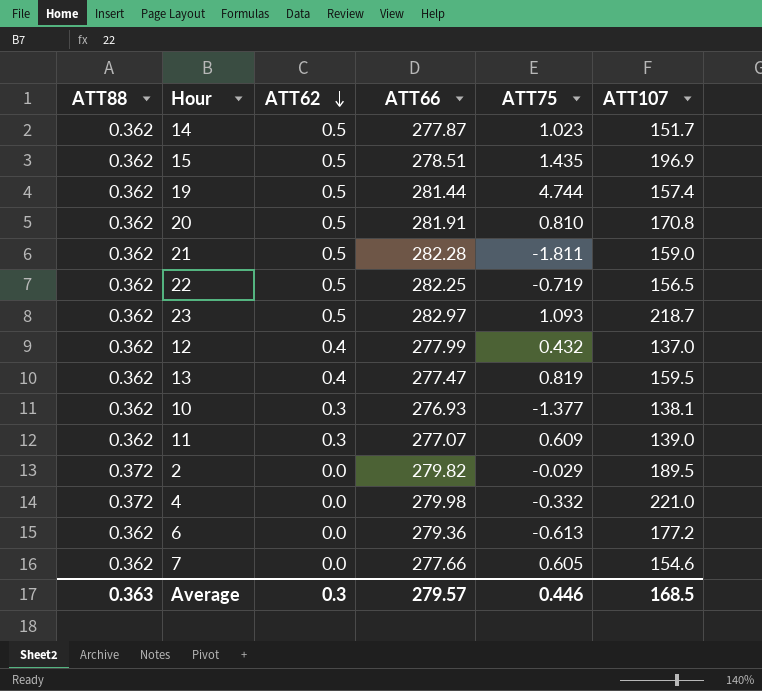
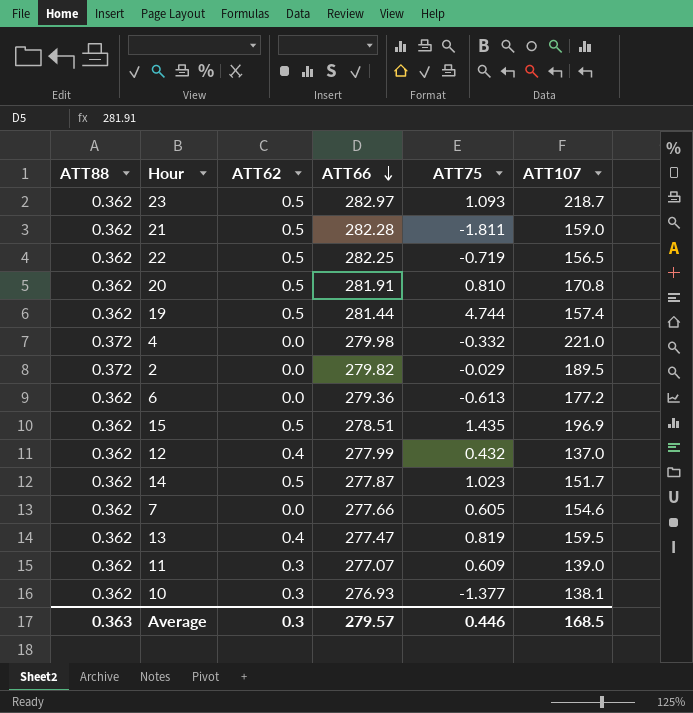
row order: ATT62 descending -> ATT66 descending

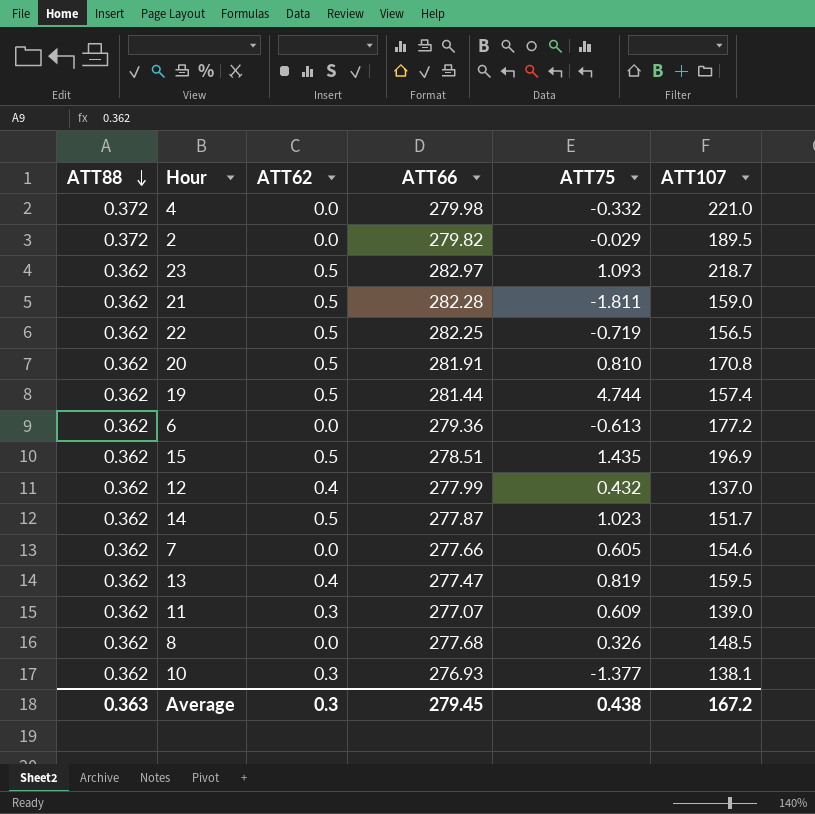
row order: ATT66 descending -> ATT88 descending
row 8: none -> 0.362 | 0.0 | 277.68 | 0.326 | 148.5
Average | ATT66: 279.57 -> 279.45
Average | ATT75: 0.446 -> 0.438
Average | ATT107: 168.5 -> 167.2

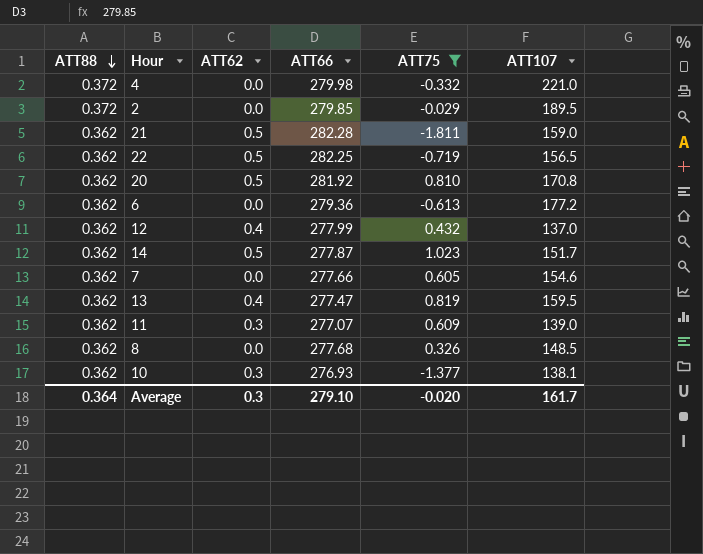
filter: none -> ATT75 <= 1.023
2 | ATT66: 279.82 -> 279.85
20 | ATT66: 281.91 -> 281.92
Average | ATT88: 0.363 -> 0.364
Average | ATT66: 279.45 -> 279.10
Average | ATT75: 0.438 -> -0.020
Average | ATT107: 167.2 -> 161.7

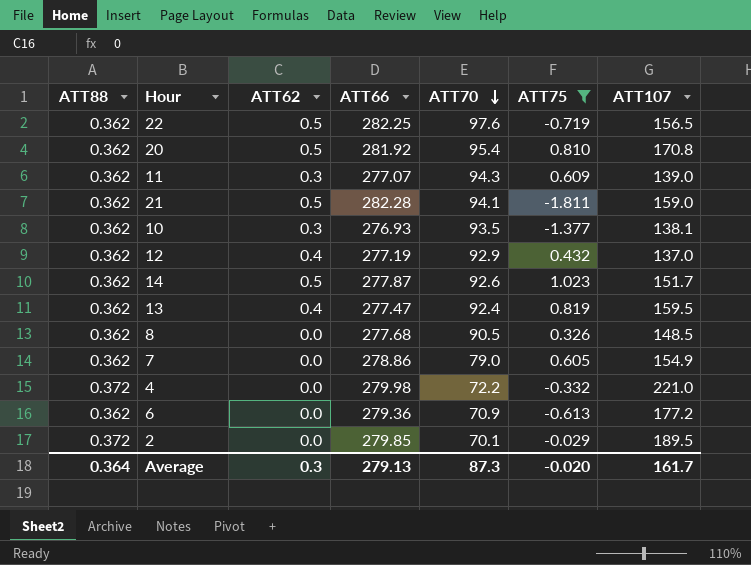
row order: ATT88 descending -> ATT70 descending
column ATT70 | position: none -> 5
12 | ATT66: 277.99 -> 277.19
7 | ATT66: 277.66 -> 278.86
7 | ATT107: 154.6 -> 154.9
Average | ATT66: 279.10 -> 279.13

